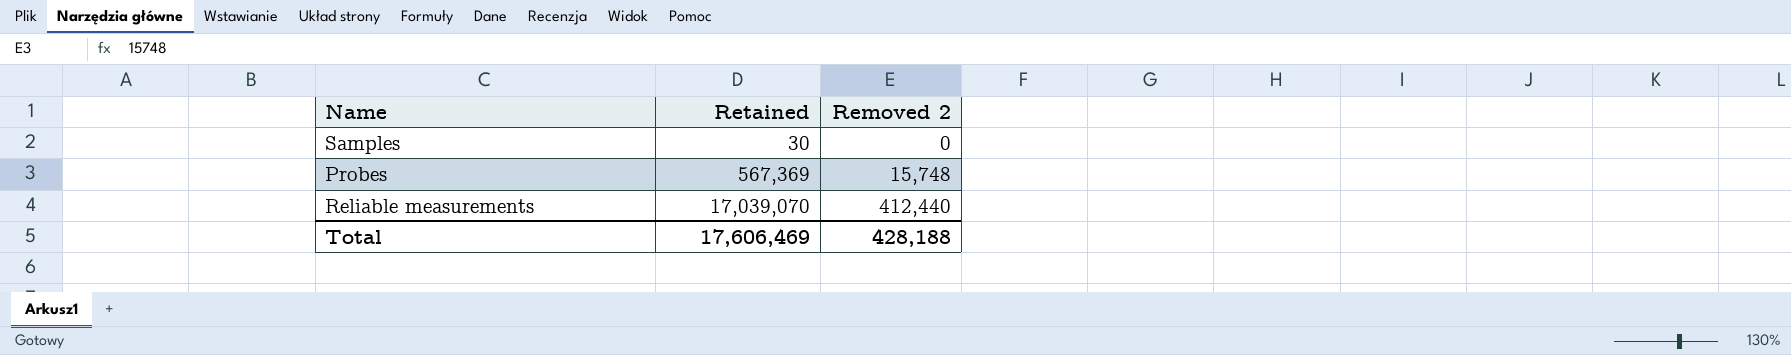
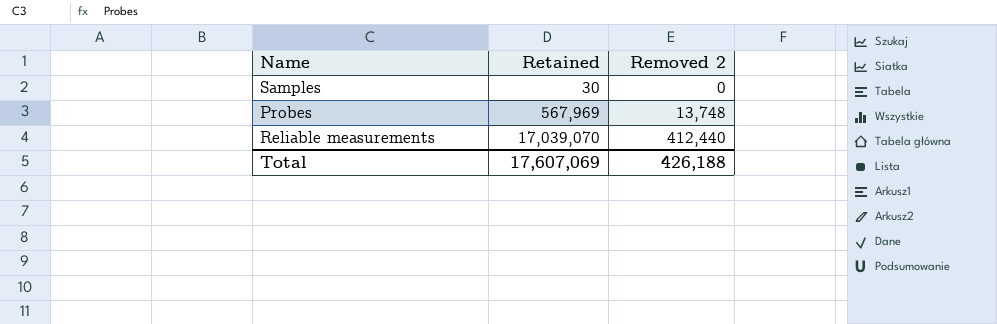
Probes | Retained: 567,369 -> 567,969
Probes | Removed 2: 15,748 -> 13,748
Total | Retained: 17,606,469 -> 17,607,069
Total | Removed 2: 428,188 -> 426,188

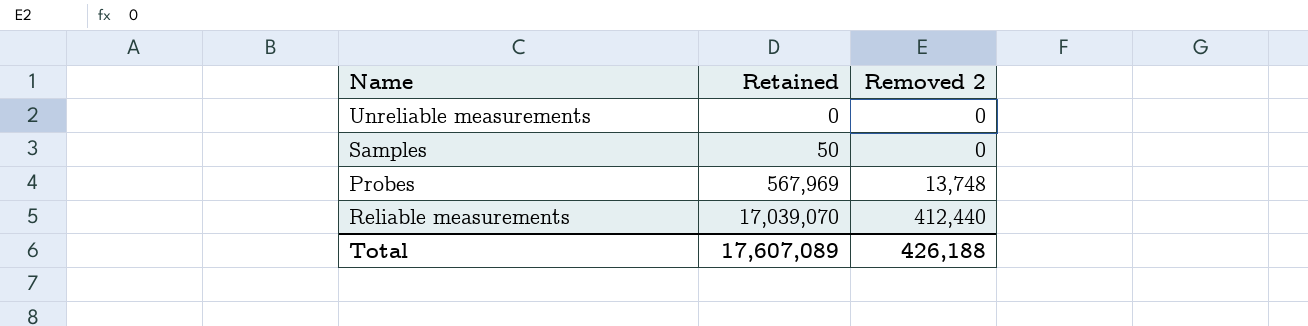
row Unreliable measurements: none -> 0 | 0
Samples | Retained: 30 -> 50
Total | Retained: 17,607,069 -> 17,607,089

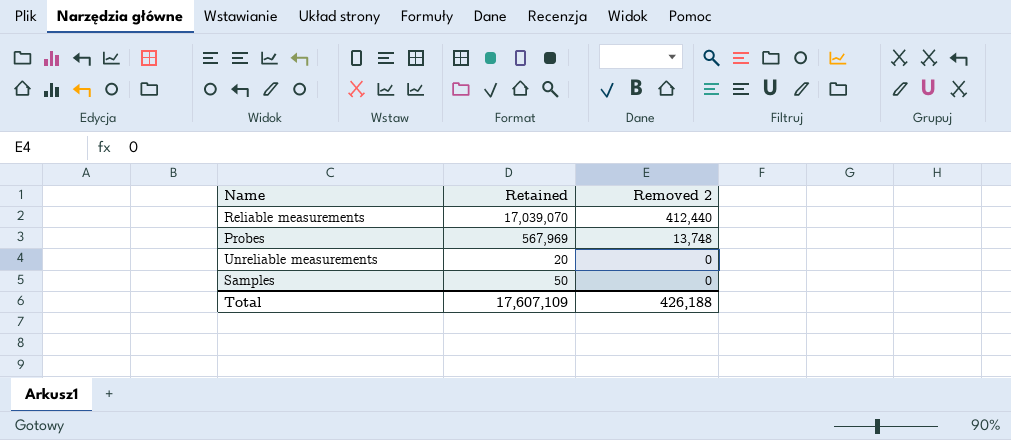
row order: Retained ascending -> Removed 2 descending
Unreliable measurements | Retained: 0 -> 20
Total | Retained: 17,607,089 -> 17,607,109

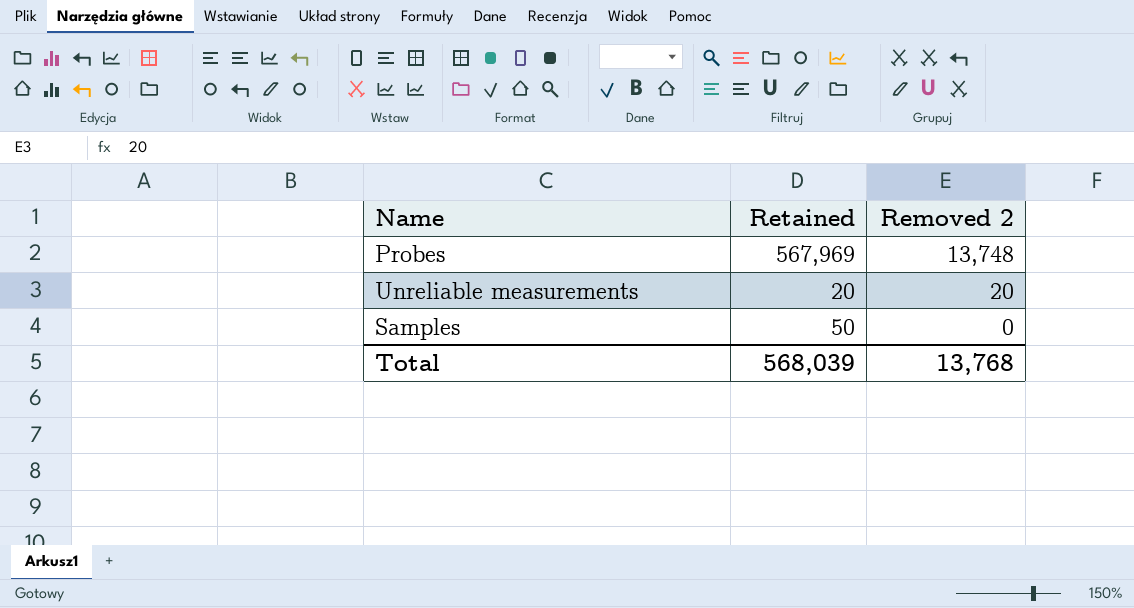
row Reliable measurements: 17,039,070 | 412,440 -> none
Unreliable measurements | Removed 2: 0 -> 20
Total | Retained: 17,607,109 -> 568,039
Total | Removed 2: 426,188 -> 13,768

